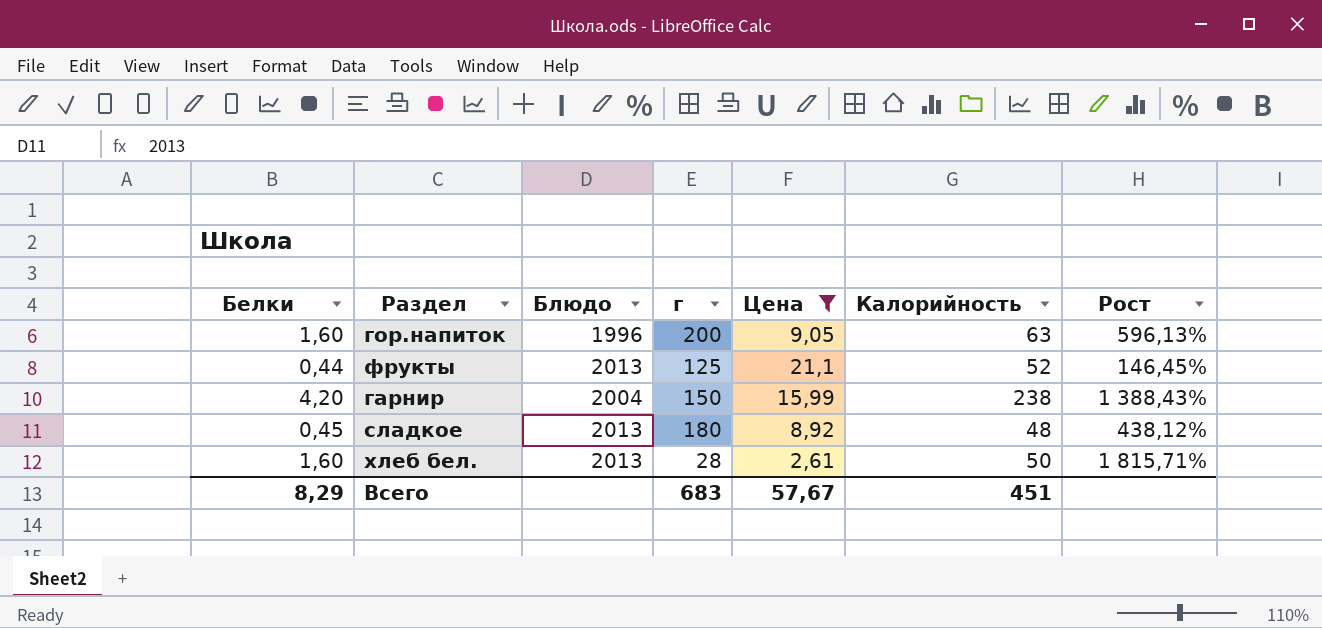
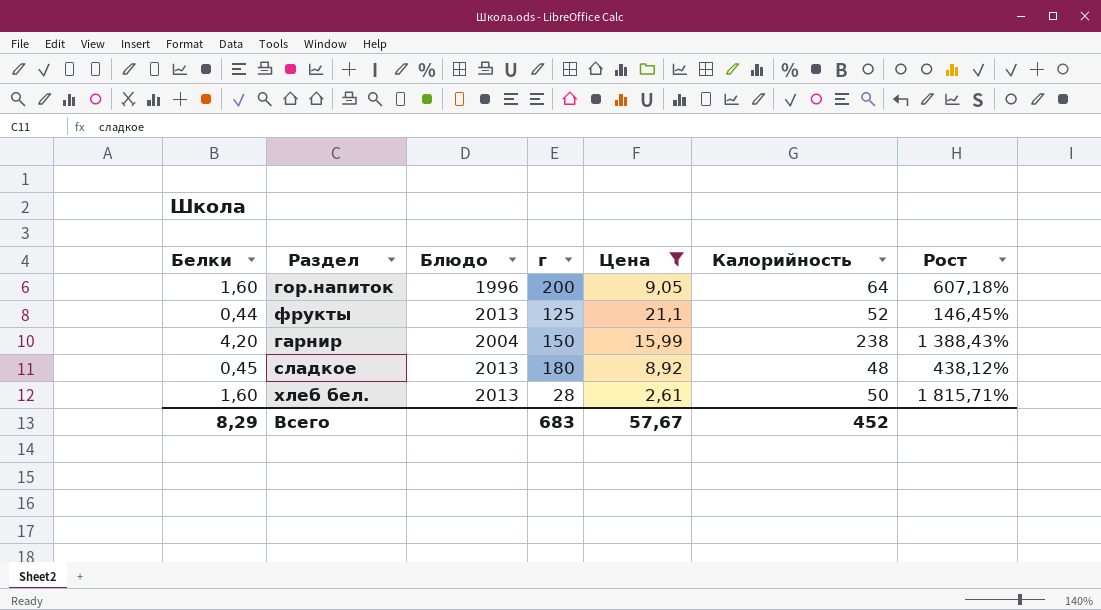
гор.напиток | Калорийность: 63 -> 64
гор.напиток | Рост: 596,13% -> 607,18%
Всего | Калорийность: 451 -> 452

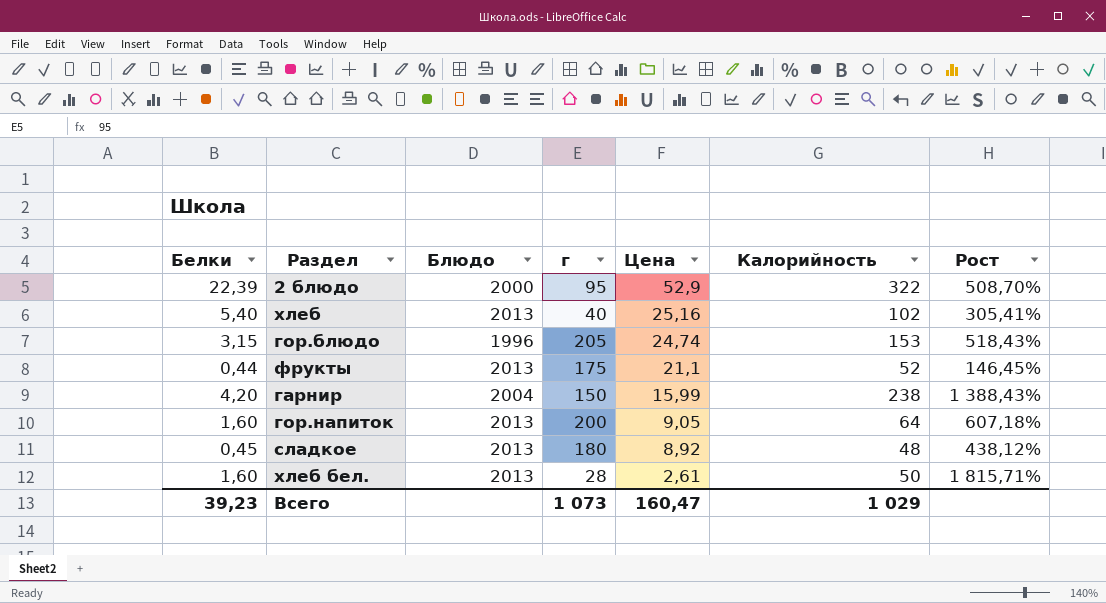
filter: Цена <= 21,1 -> none
row order: none -> Цена descending
фрукты | г: 125 -> 175
гор.напиток | Блюдо: 1996 -> 2013
Всего | Белки: 8,29 -> 39,23
Всего | г: 683 -> 1 073
Всего | Цена: 57,67 -> 160,47
Всего | Калорийность: 452 -> 1 029

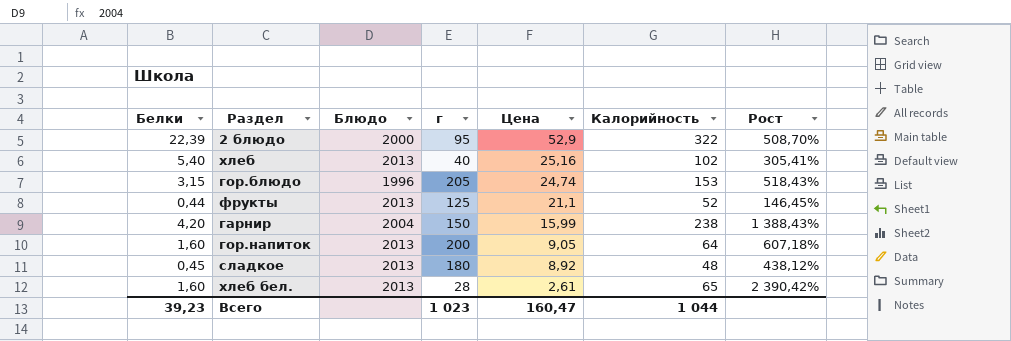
фрукты | г: 175 -> 125
хлеб бел. | Калорийность: 50 -> 65
хлеб бел. | Рост: 1 815,71% -> 2 390,42%
Всего | г: 1 073 -> 1 023
Всего | Калорийность: 1 029 -> 1 044

